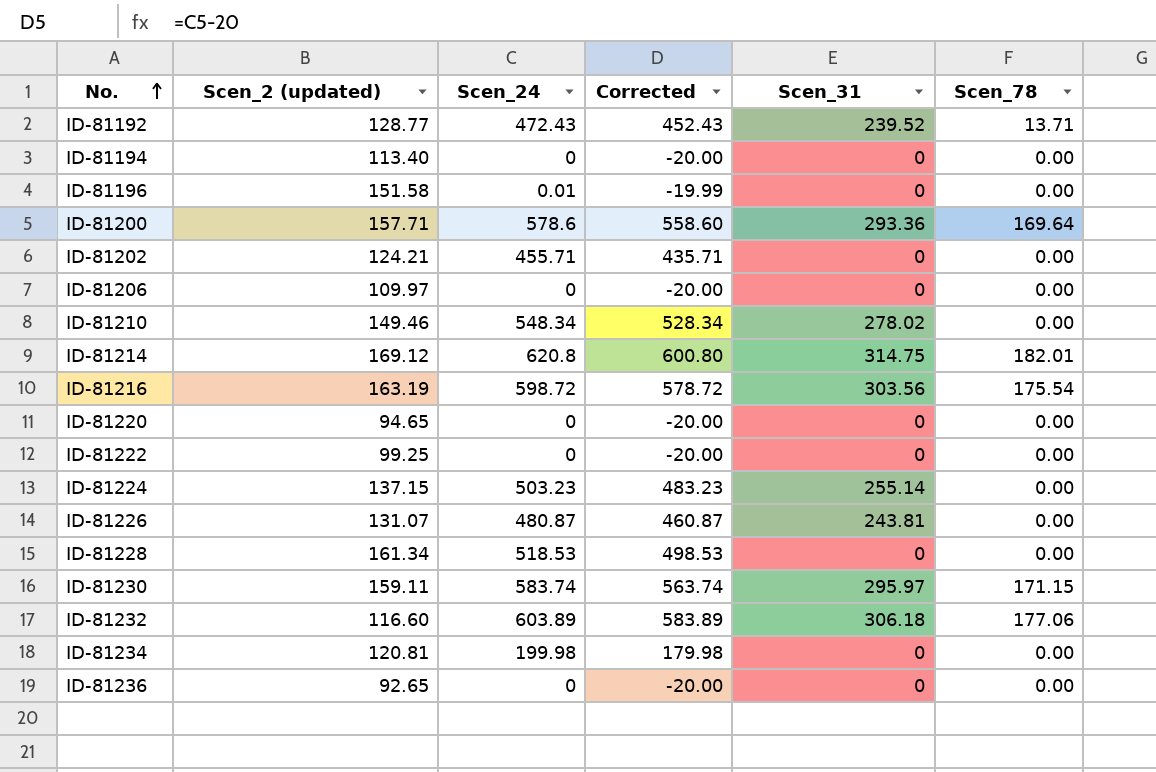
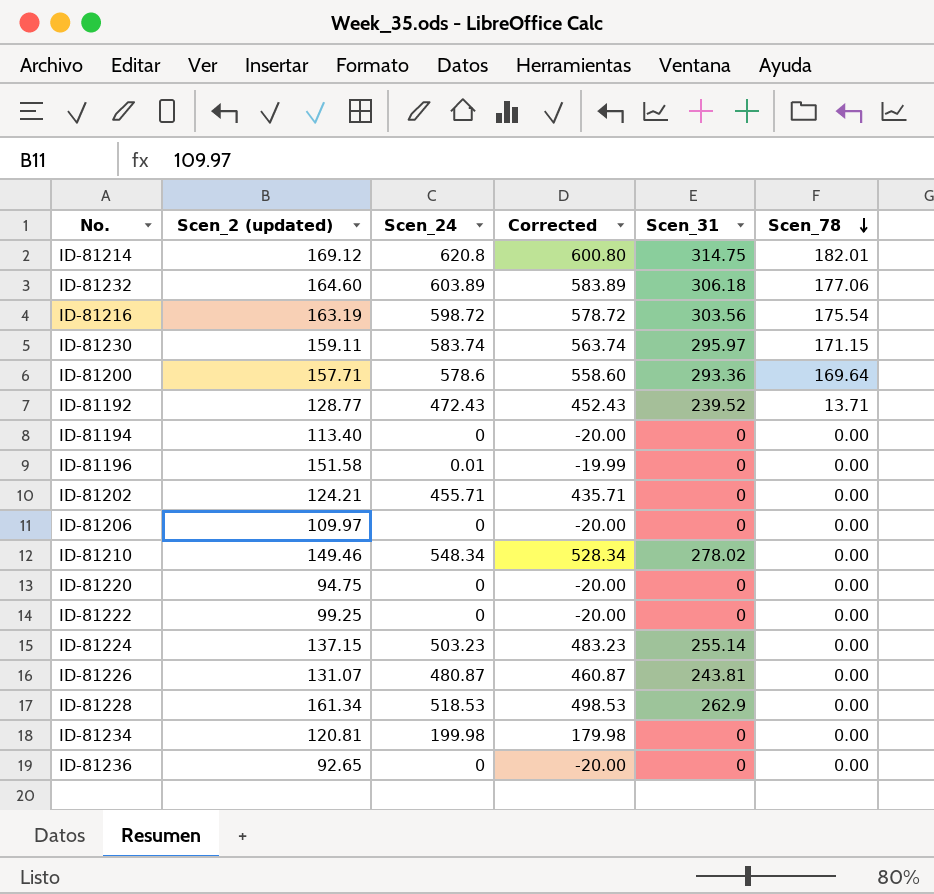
row order: No. ascending -> Scen_78 descending
ID-81232 | Scen_2 (updated): 116.60 -> 164.60
ID-81220 | Scen_2 (updated): 94.65 -> 94.75
ID-81228 | Scen_31: 0 -> 262.9

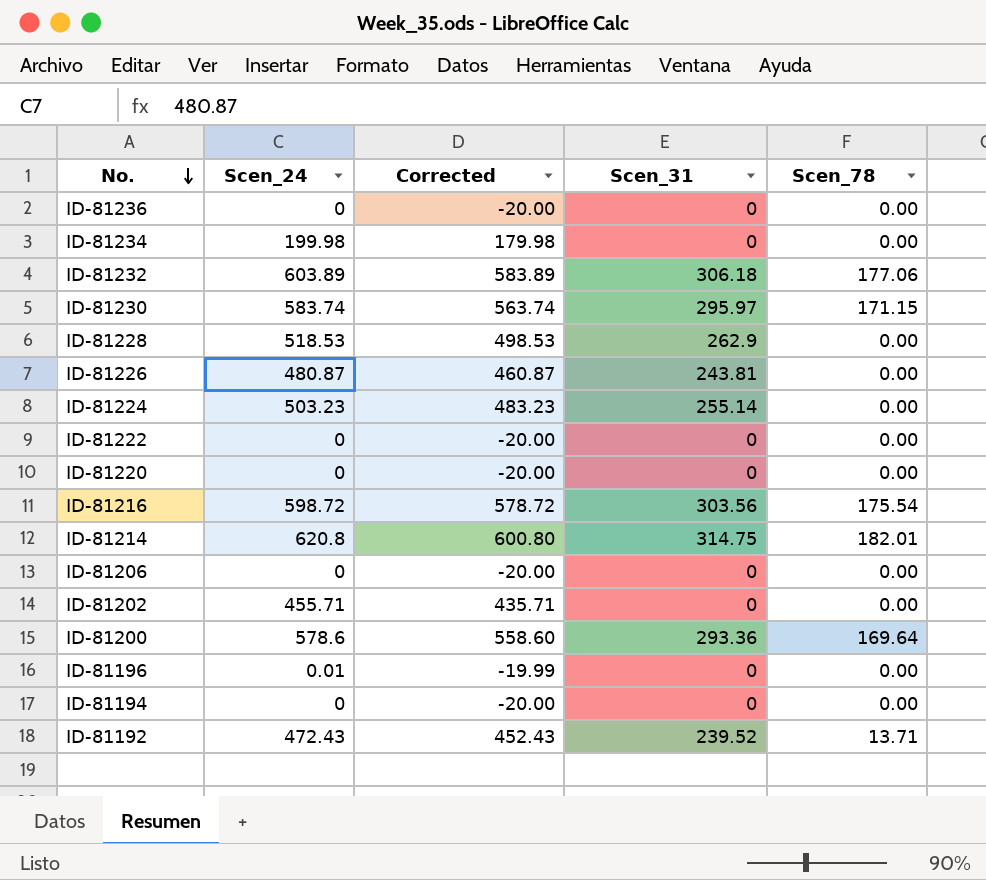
row order: Scen_78 descending -> No. descending
column Scen_2 (updated) | position: 2 -> none
row ID-81210: 149.46 | 548.34 | 528.34 | 278.02 | 0.00 -> none

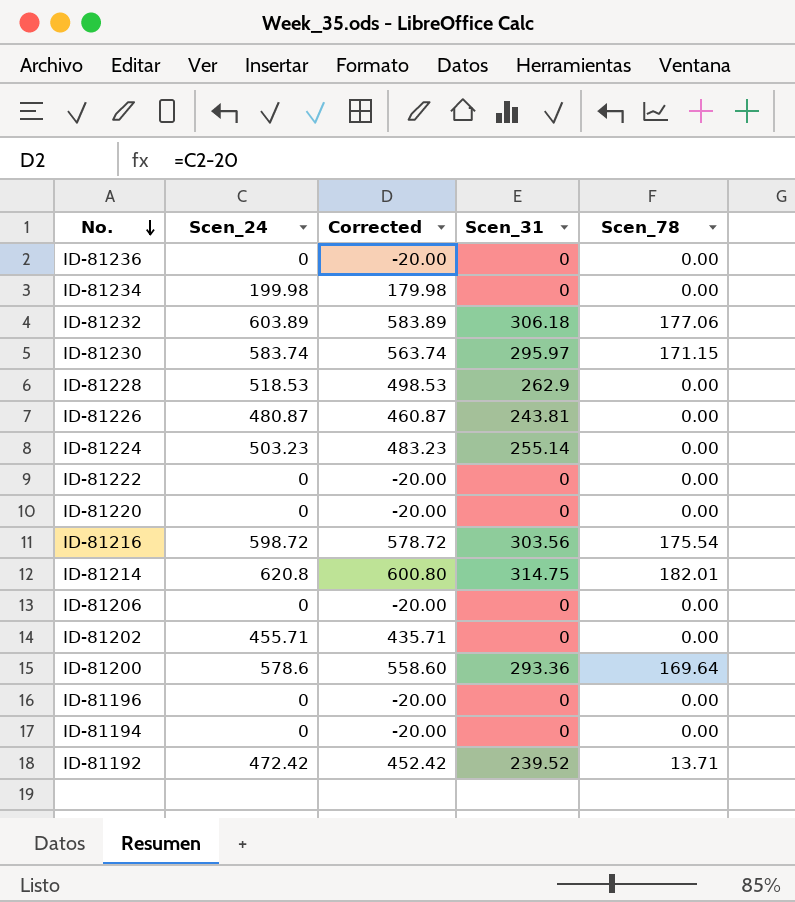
ID-81196 | Scen_24: 0.01 -> 0
ID-81196 | Corrected: -19.99 -> -20.00
ID-81192 | Scen_24: 472.43 -> 472.42
ID-81192 | Corrected: 452.43 -> 452.42

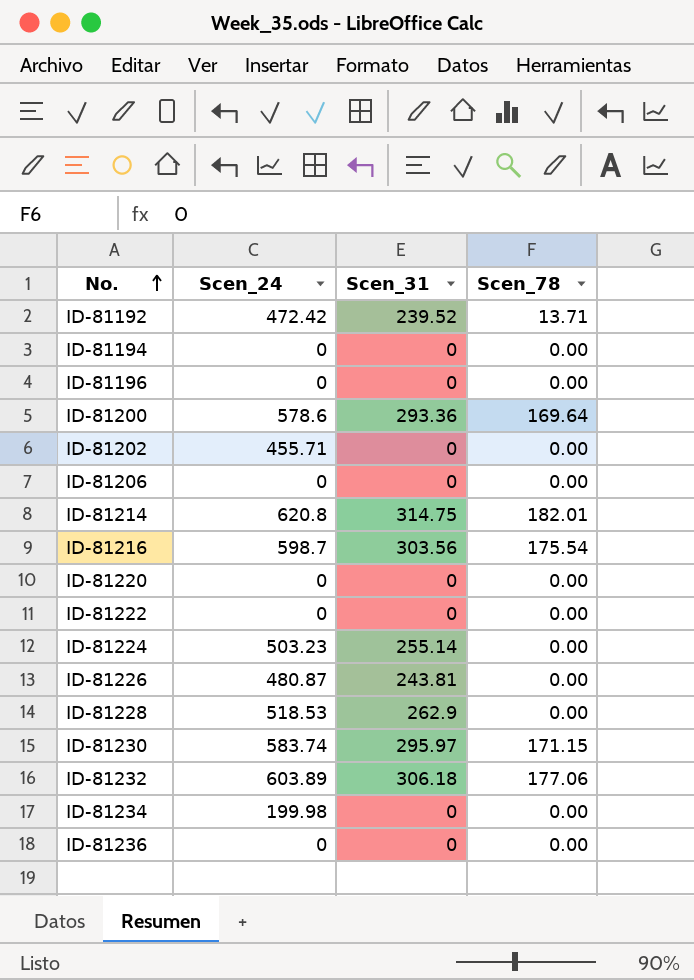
row order: No. descending -> No. ascending
column Corrected | formula: [Scen_24] - 20 -> none
ID-81216 | Scen_24: 598.72 -> 598.7

